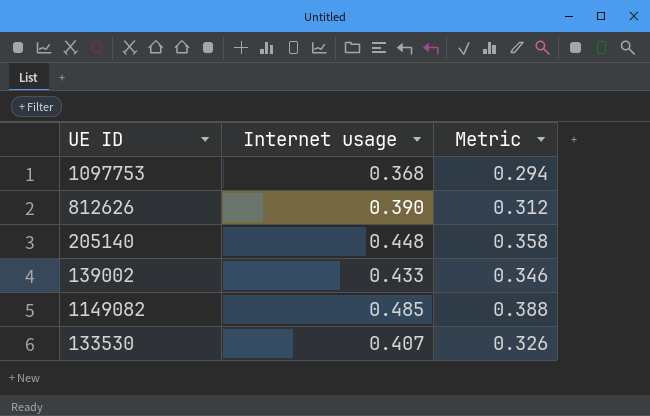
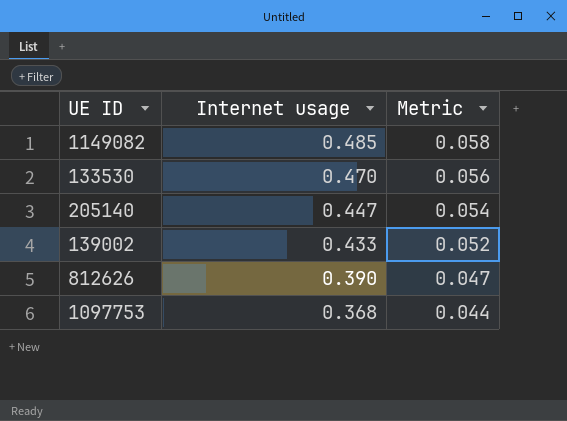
row order: none -> Internet usage descending
column Metric | formula: [Internet usage] * 0.8 -> [Internet usage] * 0.12
133530 | Internet usage: 0.407 -> 0.470
205140 | Internet usage: 0.448 -> 0.447

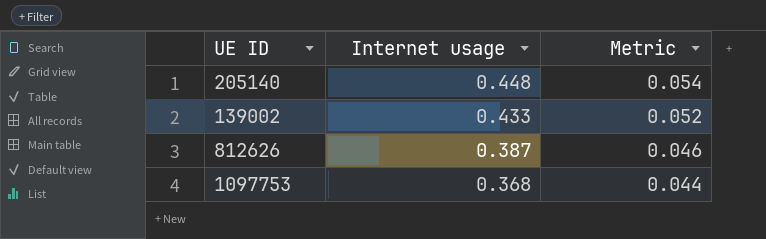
row 1149082: 0.485 | 0.058 -> none
row 133530: 0.470 | 0.056 -> none
205140 | Internet usage: 0.447 -> 0.448
812626 | Internet usage: 0.390 -> 0.387
812626 | Metric: 0.047 -> 0.046

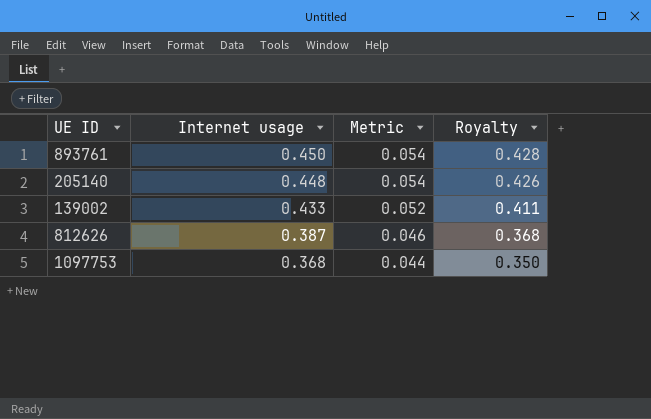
column Royalty | formula: none -> [Internet usage] * 0.95
row 893761: none -> 0.450 | 0.054 | 0.428

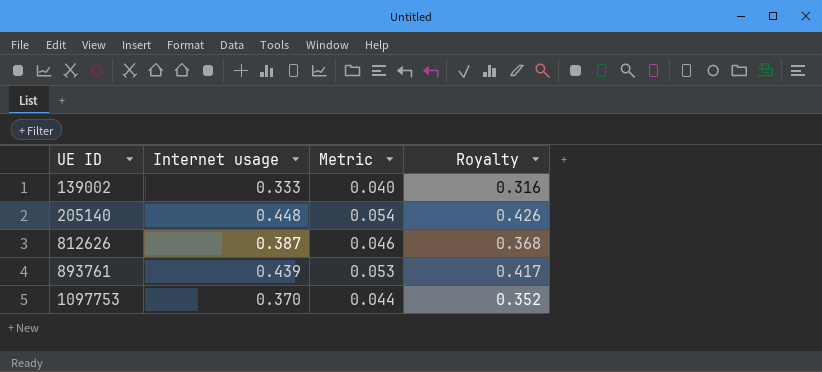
row order: Internet usage descending -> UE ID ascending
139002 | Internet usage: 0.433 -> 0.333
139002 | Metric: 0.052 -> 0.040
139002 | Royalty: 0.411 -> 0.316
893761 | Internet usage: 0.450 -> 0.439
893761 | Metric: 0.054 -> 0.053
893761 | Royalty: 0.428 -> 0.417
1097753 | Internet usage: 0.368 -> 0.370
1097753 | Royalty: 0.350 -> 0.352

